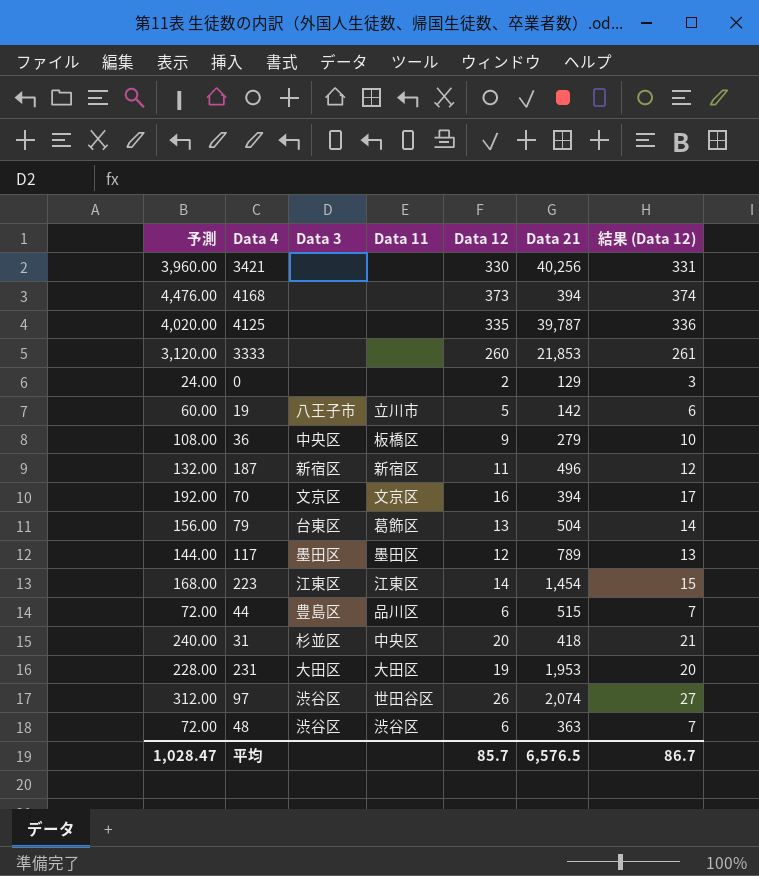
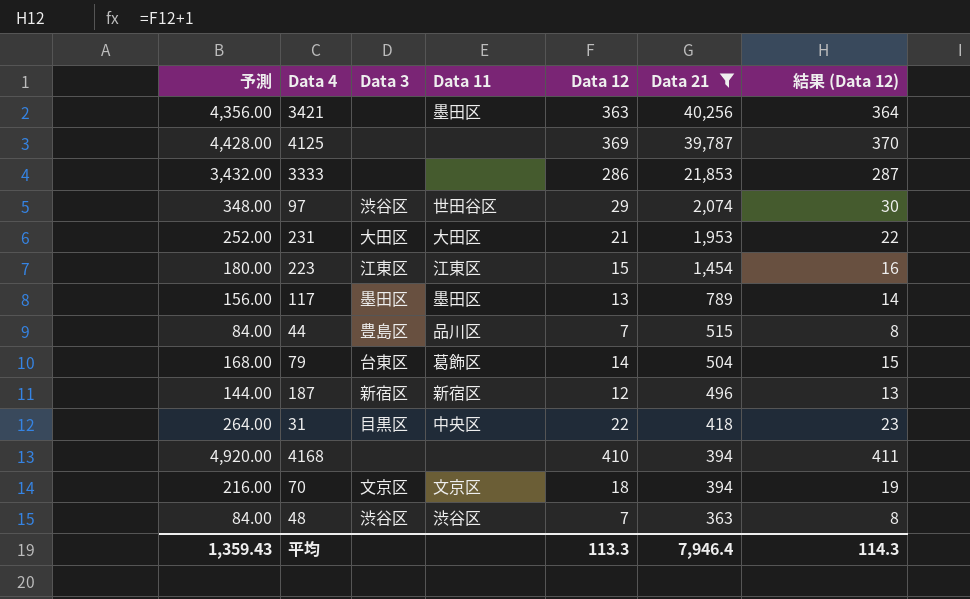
filter: none -> Data 21 >= 363
row order: none -> Data 21 descending
3421 | 予測: 3,960.00 -> 4,356.00
3421 | Data 11: none -> 墨田区
3421 | Data 12: 330 -> 363
3421 | 結果 (Data 12): 331 -> 364
4125 | 予測: 4,020.00 -> 4,428.00
4125 | Data 12: 335 -> 369
4125 | 結果 (Data 12): 336 -> 370
3333 | 予測: 3,120.00 -> 3,432.00
3333 | Data 12: 260 -> 286
3333 | 結果 (Data 12): 261 -> 287
97 | 予測: 312.00 -> 348.00
97 | Data 12: 26 -> 29
97 | 結果 (Data 12): 27 -> 30
231 | 予測: 228.00 -> 252.00
231 | Data 12: 19 -> 21
231 | 結果 (Data 12): 20 -> 22
223 | 予測: 168.00 -> 180.00
223 | Data 12: 14 -> 15
223 | 結果 (Data 12): 15 -> 16
117 | 予測: 144.00 -> 156.00
117 | Data 12: 12 -> 13
117 | 結果 (Data 12): 13 -> 14
44 | 予測: 72.00 -> 84.00
44 | Data 12: 6 -> 7
44 | 結果 (Data 12): 7 -> 8
79 | 予測: 156.00 -> 168.00
79 | Data 12: 13 -> 14
79 | 結果 (Data 12): 14 -> 15
187 | 予測: 132.00 -> 144.00
187 | Data 12: 11 -> 12
187 | 結果 (Data 12): 12 -> 13
31 | 予測: 240.00 -> 264.00
31 | Data 3: 杉並区 -> 目黒区
31 | Data 12: 20 -> 22
31 | 結果 (Data 12): 21 -> 23
4168 | 予測: 4,476.00 -> 4,920.00
4168 | Data 12: 373 -> 410
4168 | 結果 (Data 12): 374 -> 411
70 | 予測: 192.00 -> 216.00
70 | Data 12: 16 -> 18
70 | 結果 (Data 12): 17 -> 19
48 | 予測: 72.00 -> 84.00
48 | Data 12: 6 -> 7
48 | 結果 (Data 12): 7 -> 8
平均 | 予測: 1,028.47 -> 1,359.43
平均 | Data 12: 85.7 -> 113.3
平均 | Data 21: 6,576.5 -> 7,946.4
平均 | 結果 (Data 12): 86.7 -> 114.3

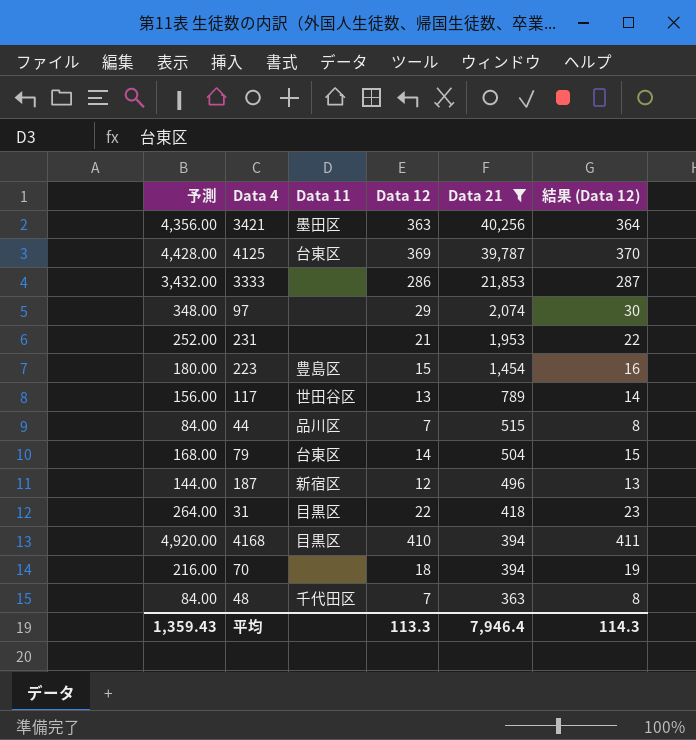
column Data 3 | position: 3 -> none
4125 | Data 11: none -> 台東区
97 | Data 11: 世田谷区 -> none
231 | Data 11: 大田区 -> none
223 | Data 11: 江東区 -> 豊島区
117 | Data 11: 墨田区 -> 世田谷区
79 | Data 11: 葛飾区 -> 台東区
31 | Data 11: 中央区 -> 目黒区
4168 | Data 11: none -> 目黒区
70 | Data 11: 文京区 -> none
48 | Data 11: 渋谷区 -> 千代田区

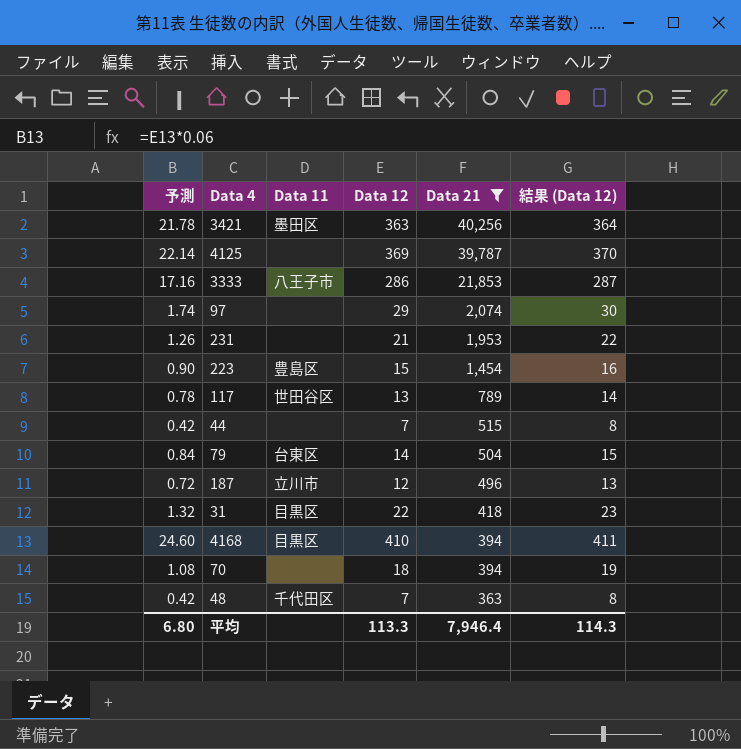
column 予測 | formula: [Data 12] * 12 -> [Data 12] * 0.06
4125 | Data 11: 台東区 -> none
3333 | Data 11: none -> 八王子市
44 | Data 11: 品川区 -> none
187 | Data 11: 新宿区 -> 立川市
平均 | 予測: 1,359.43 -> 6.80

